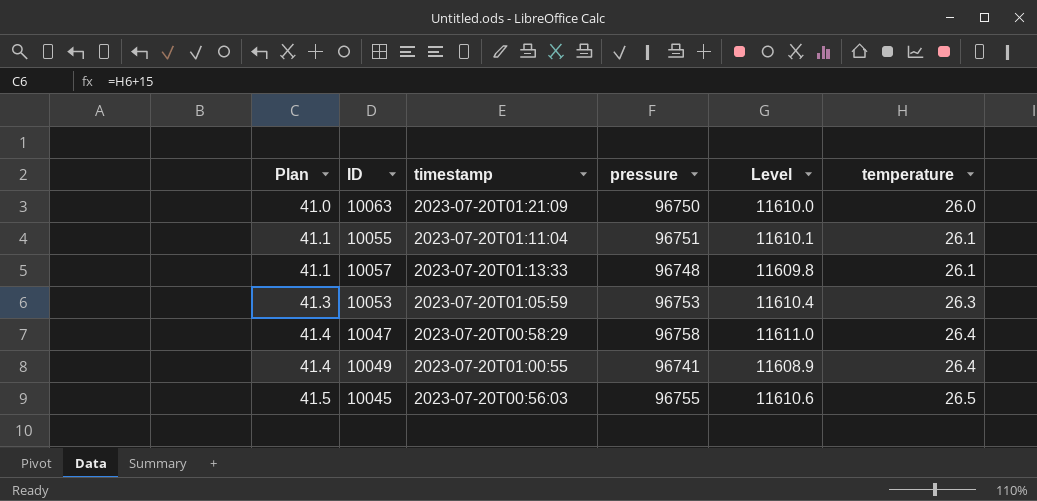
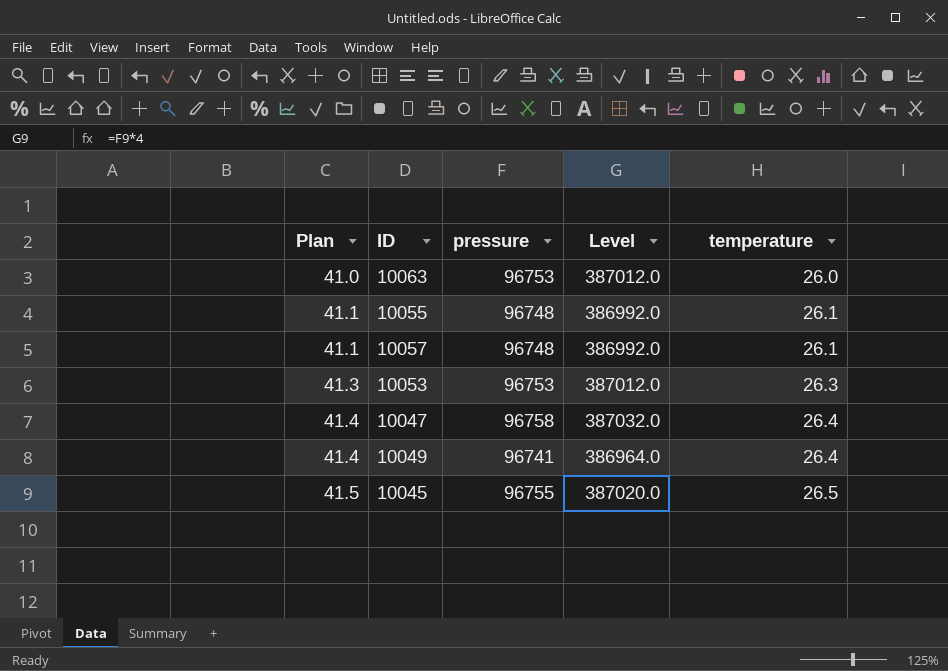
column timestamp | position: 3 -> none
column Level | formula: [pressure] * 0.12 -> [pressure] * 4
10063 | pressure: 96750 -> 96753
10055 | pressure: 96751 -> 96748

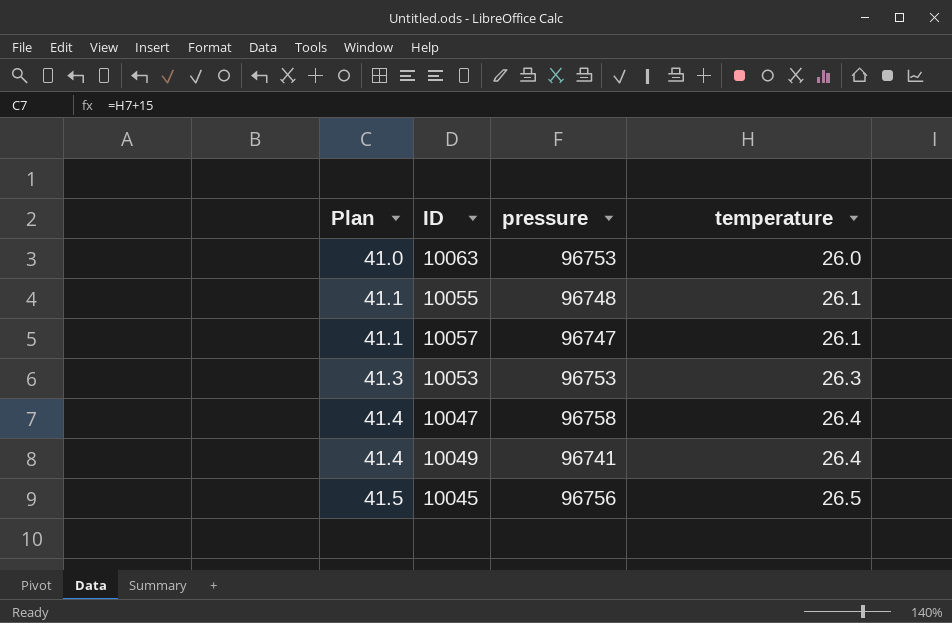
column Level | formula: [pressure] * 4 -> none
10057 | pressure: 96748 -> 96747
10045 | pressure: 96755 -> 96756

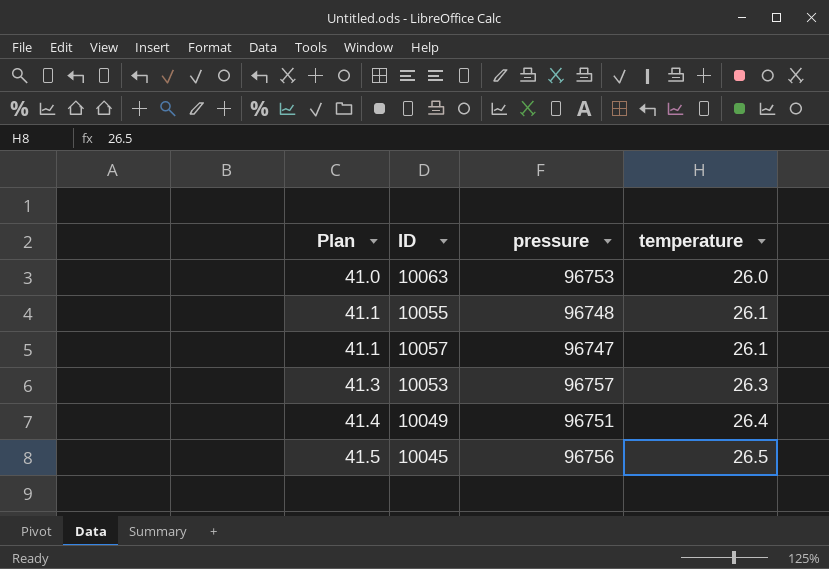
row 10047: 41.4 | 96758 | 26.4 -> none
10053 | pressure: 96753 -> 96757
10049 | pressure: 96741 -> 96751

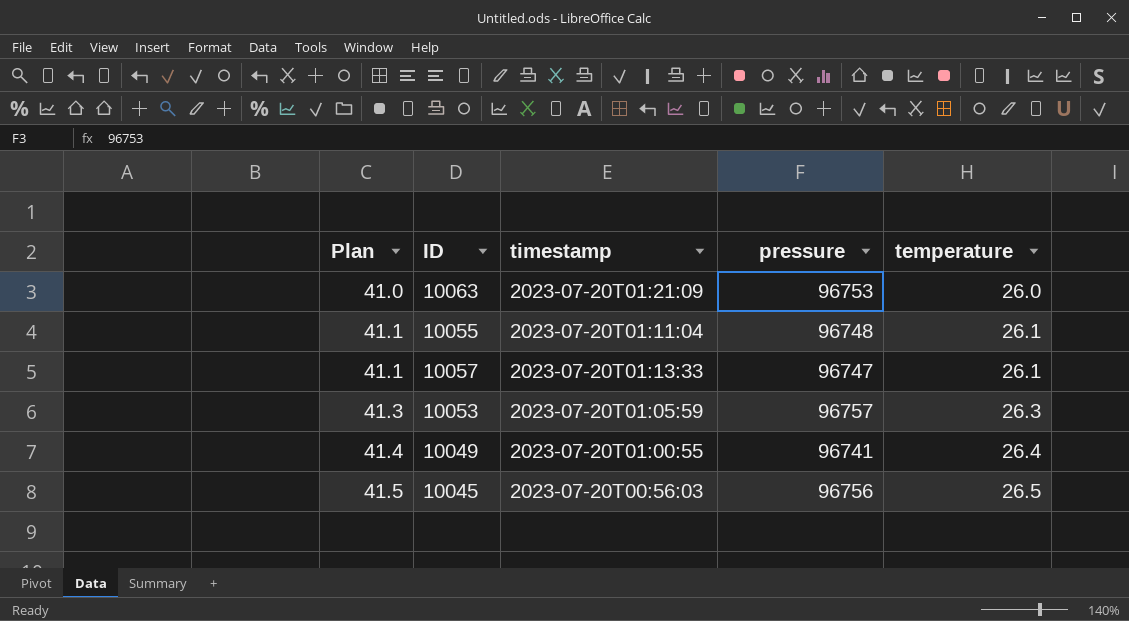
column timestamp | position: none -> 3
10049 | pressure: 96751 -> 96741

